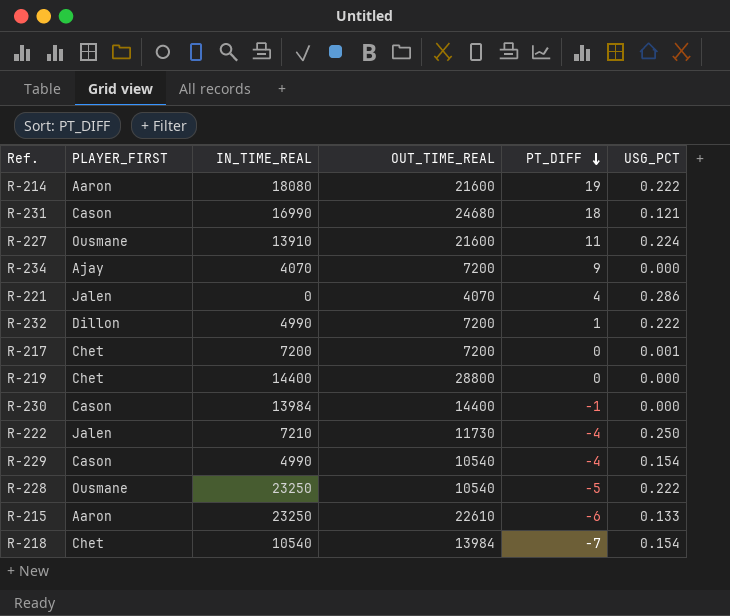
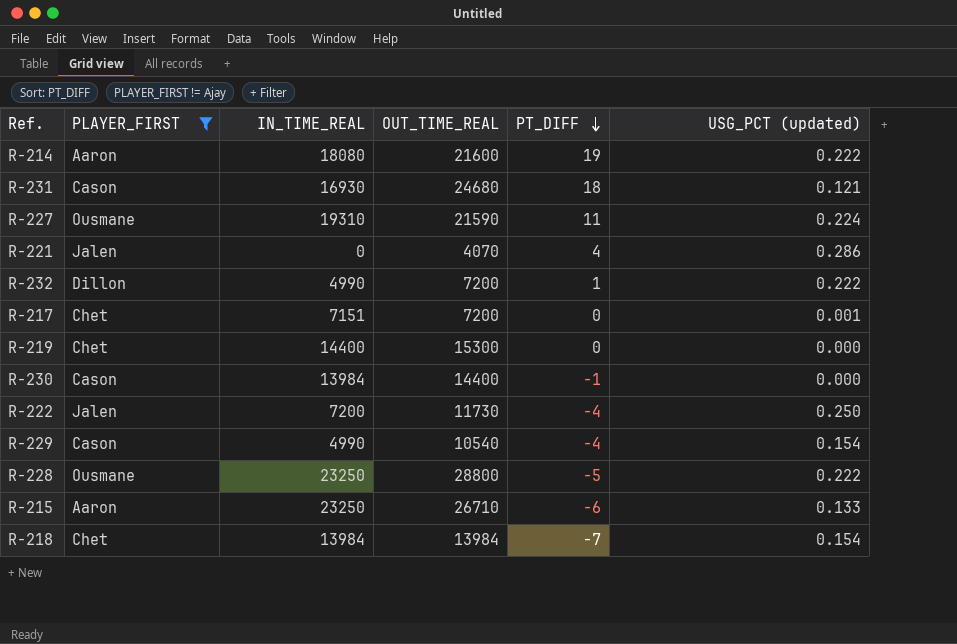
filter: none -> PLAYER_FIRST != Ajay
column name: USG_PCT -> USG_PCT (updated)
R-231 | IN_TIME_REAL: 16990 -> 16930
R-227 | IN_TIME_REAL: 13910 -> 19310
R-227 | OUT_TIME_REAL: 21600 -> 21590
R-217 | IN_TIME_REAL: 7200 -> 7151
R-219 | OUT_TIME_REAL: 28800 -> 15300
R-222 | IN_TIME_REAL: 7210 -> 7200
R-228 | OUT_TIME_REAL: 10540 -> 28800
R-215 | OUT_TIME_REAL: 22610 -> 26710
R-218 | IN_TIME_REAL: 10540 -> 13984

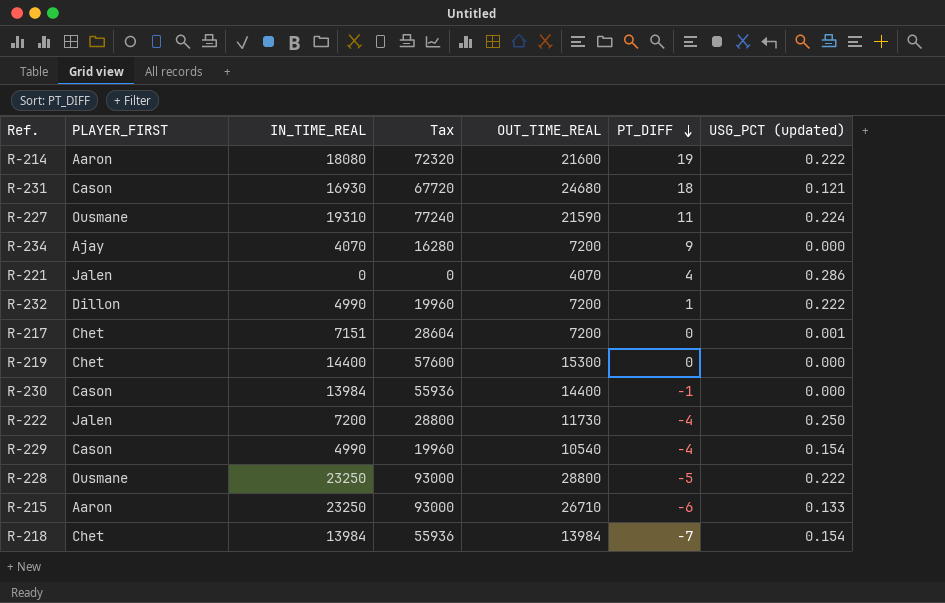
filter: PLAYER_FIRST != Ajay -> none
column Tax | formula: none -> [IN_TIME_REAL] * 4

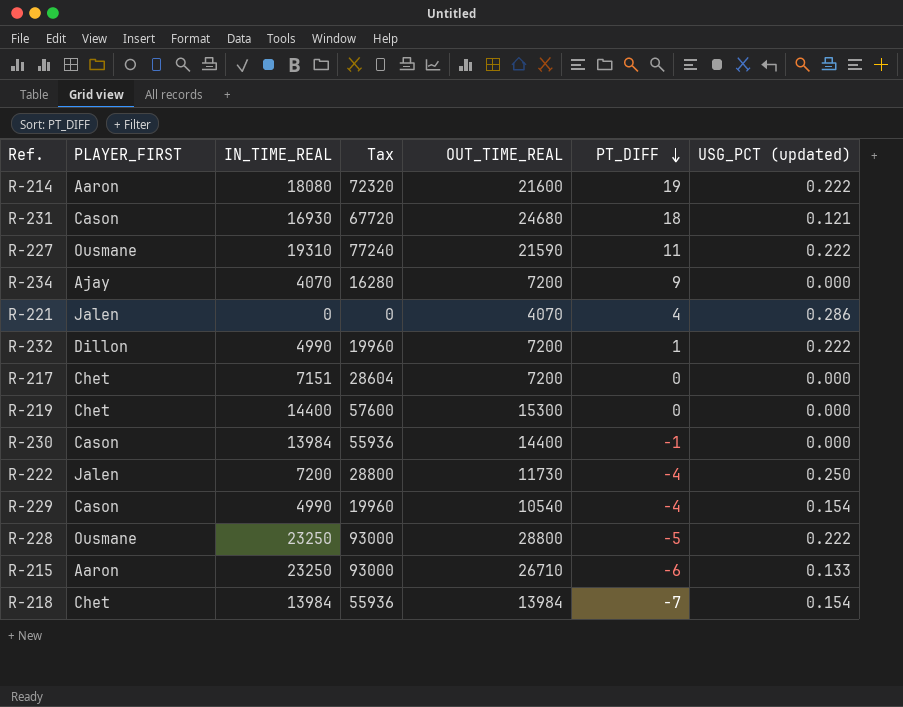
R-227 | USG_PCT (updated): 0.224 -> 0.222
R-217 | USG_PCT (updated): 0.001 -> 0.000

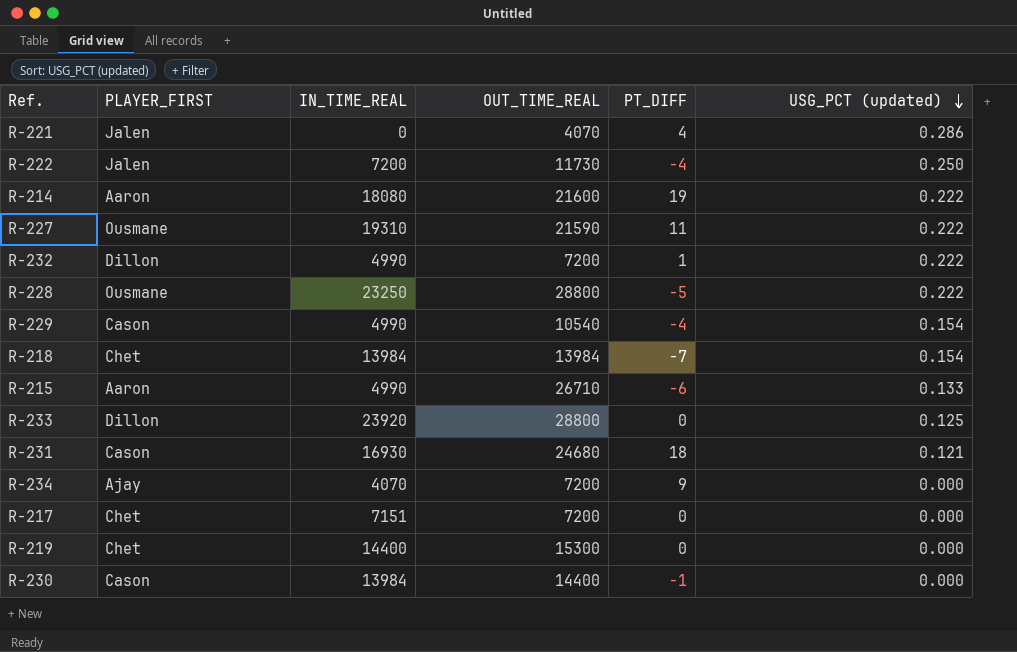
row order: PT_DIFF descending -> USG_PCT (updated) descending
column Tax | formula: [IN_TIME_REAL] * 4 -> none
R-215 | IN_TIME_REAL: 23250 -> 4990
row R-233: none -> Dillon | 23920 | 28800 | 0 | 0.125

